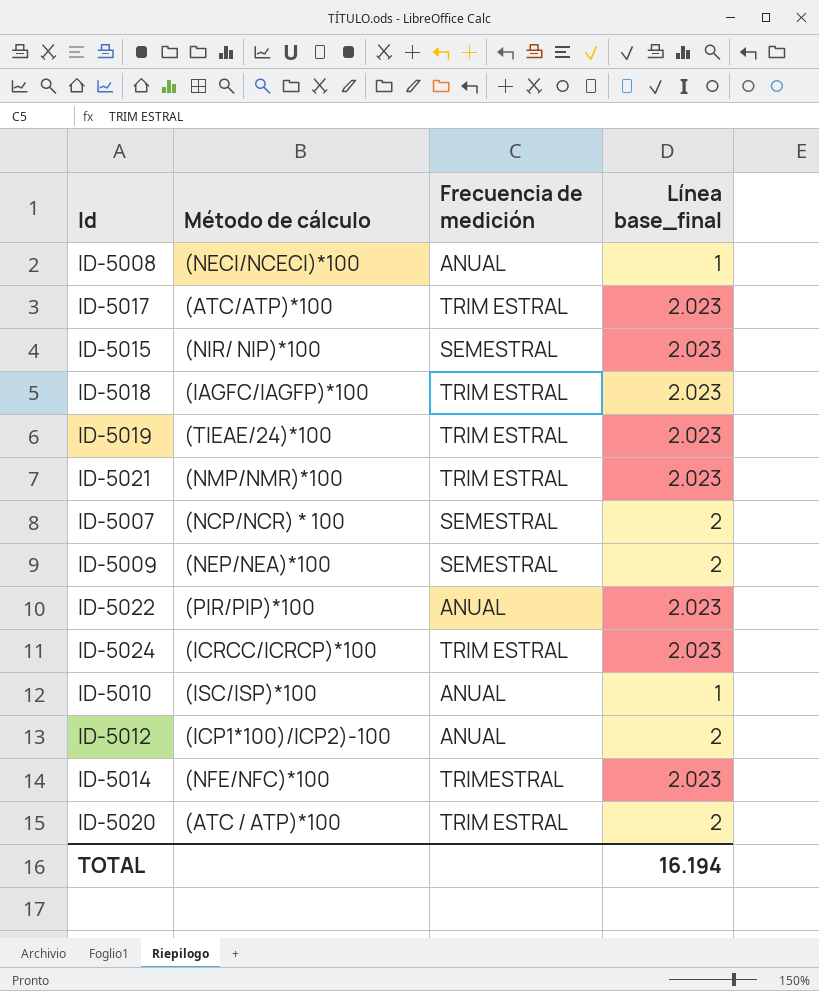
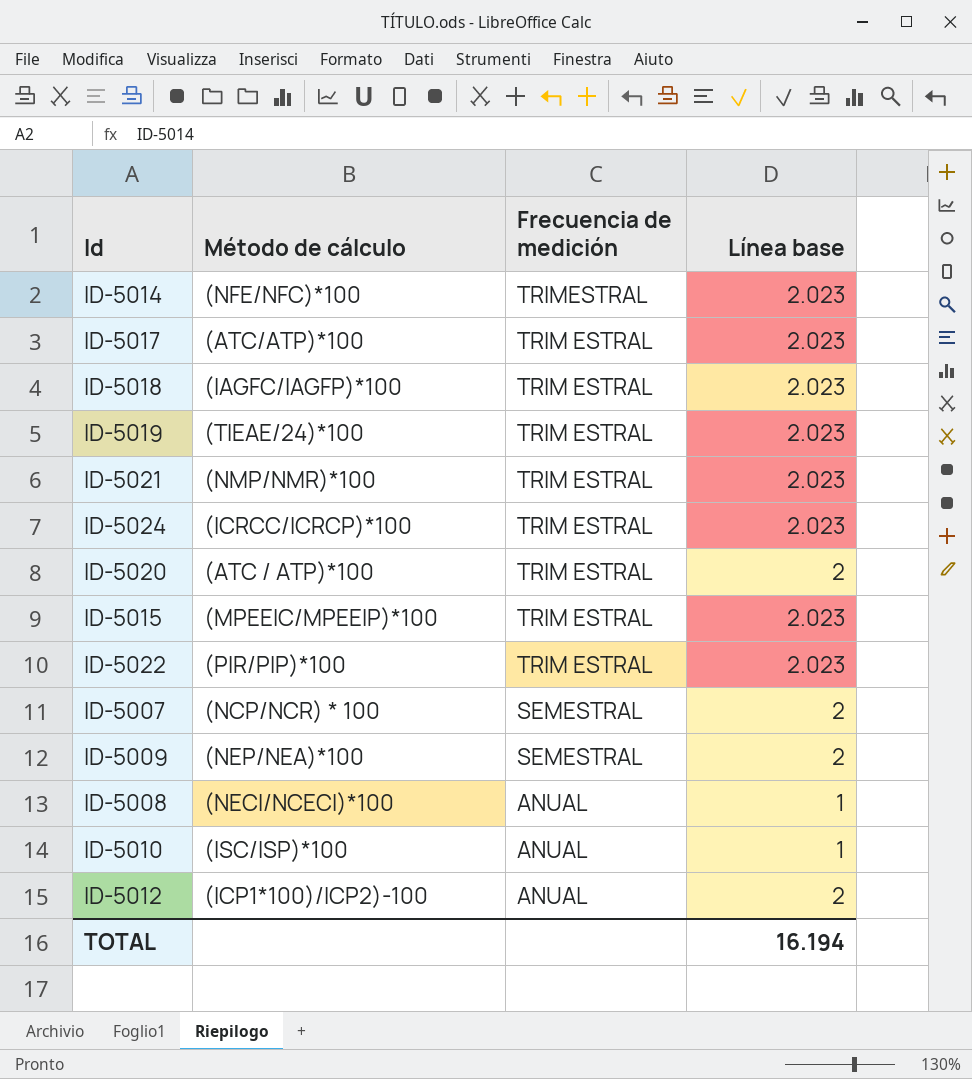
row order: none -> Frecuencia de medición descending
column name: Línea base_final -> Línea base
ID-5015 | Método de cálculo: (NIR/ NIP)*100 -> (MPEEIC/MPEEIP)*100
ID-5015 | Frecuencia de medición: SEMESTRAL -> TRIM ESTRAL
ID-5022 | Frecuencia de medición: ANUAL -> TRIM ESTRAL

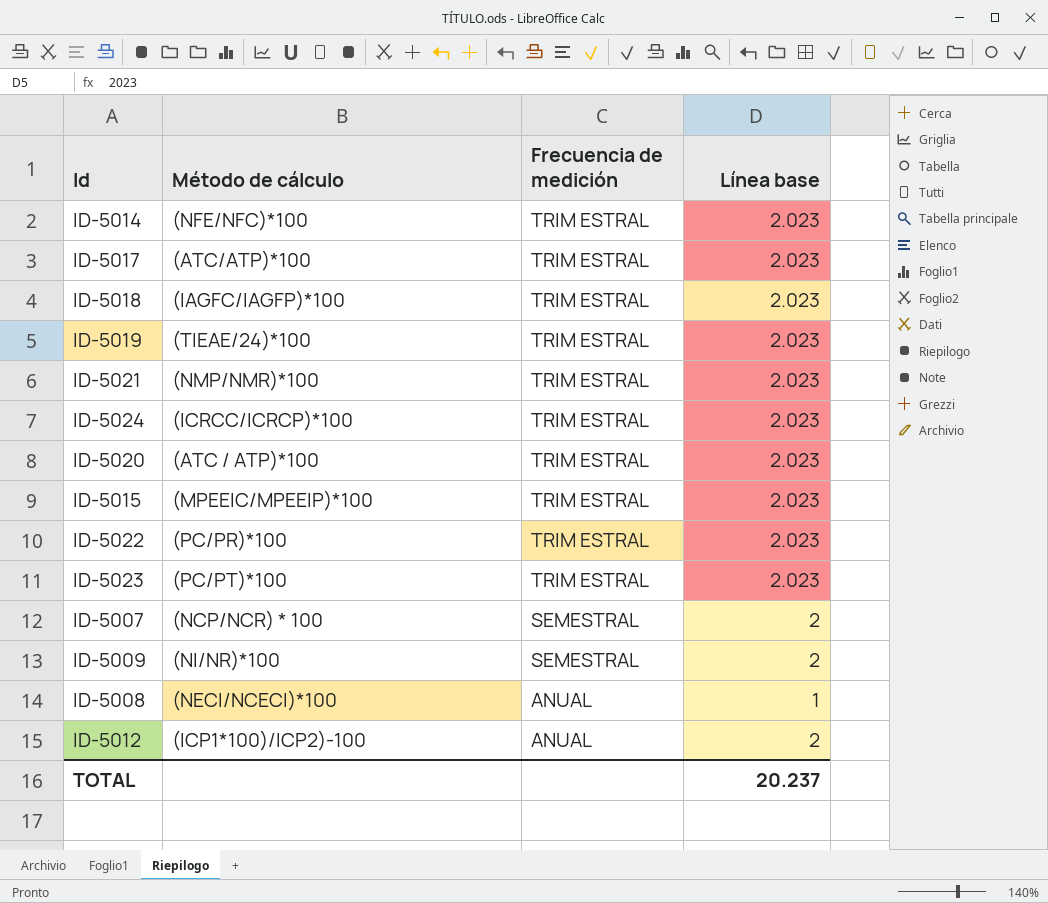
row ID-5010: (ISC/ISP)*100 | ANUAL | 1 -> none
ID-5014 | Frecuencia de medición: TRIMESTRAL -> TRIM ESTRAL
ID-5020 | Línea base: 2 -> 2.023
ID-5022 | Método de cálculo: (PIR/PIP)*100 -> (PC/PR)*100
row ID-5023: none -> (PC/PT)*100 | TRIM ESTRAL | 2.023
ID-5009 | Método de cálculo: (NEP/NEA)*100 -> (NI/NR)*100
TOTAL | Línea base: 16.194 -> 20.237

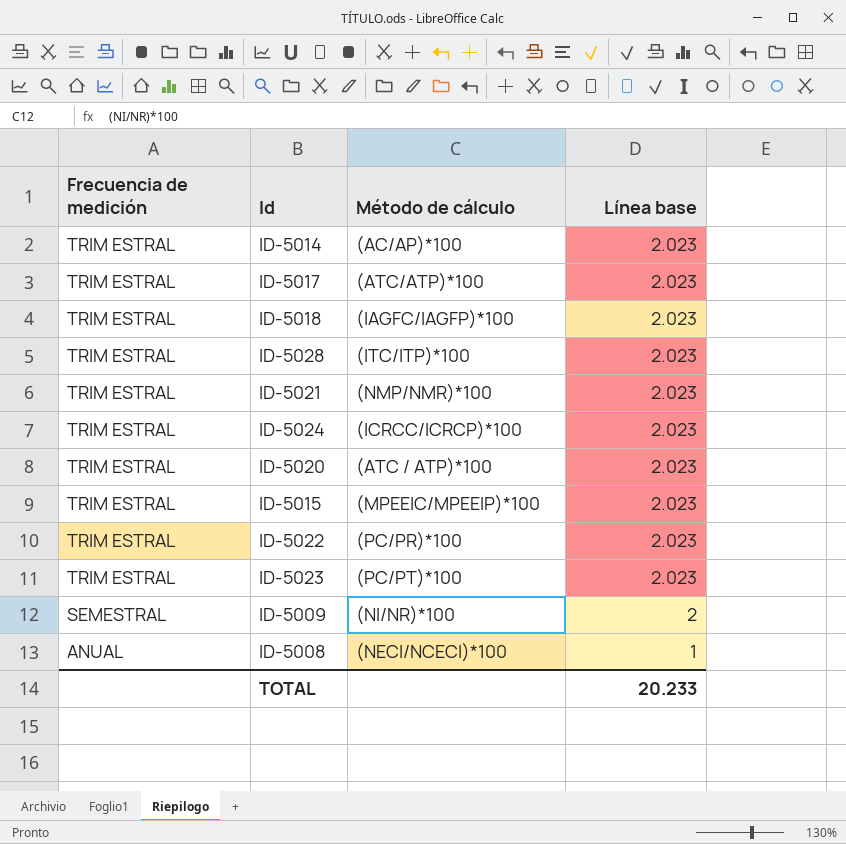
column Frecuencia de medición | position: 3 -> 1
row ID-5019: (TIEAE/24)*100 | TRIM ESTRAL | 2.023 -> none
row ID-5007: (NCP/NCR) * 100 | SEMESTRAL | 2 -> none
row ID-5012: (ICP1*100)/ICP2)-100 | ANUAL | 2 -> none
ID-5014 | Método de cálculo: (NFE/NFC)*100 -> (AC/AP)*100
row ID-5028: none -> TRIM ESTRAL | (ITC/ITP)*100 | 2.023
TOTAL | Línea base: 20.237 -> 20.233

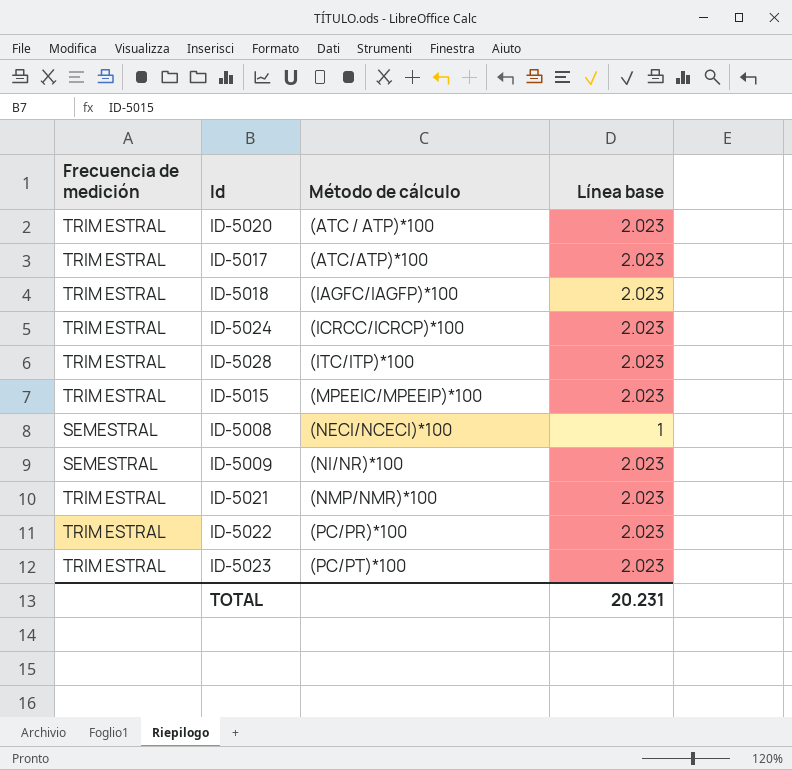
row order: Frecuencia de medición descending -> Método de cálculo ascending
row ID-5014: TRIM ESTRAL | (AC/AP)*100 | 2.023 -> none
ID-5008 | Frecuencia de medición: ANUAL -> SEMESTRAL
ID-5009 | Línea base: 2 -> 2.023
TOTAL | Línea base: 20.233 -> 20.231

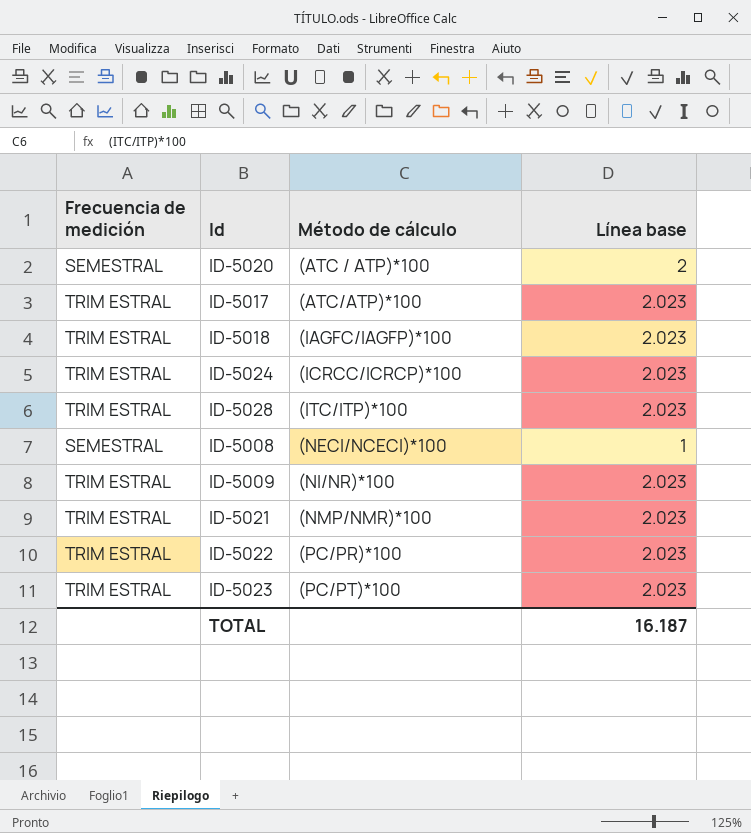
row ID-5015: TRIM ESTRAL | (MPEEIC/MPEEIP)*100 | 2.023 -> none
ID-5020 | Frecuencia de medición: TRIM ESTRAL -> SEMESTRAL
ID-5020 | Línea base: 2.023 -> 2
ID-5009 | Frecuencia de medición: SEMESTRAL -> TRIM ESTRAL
TOTAL | Línea base: 20.231 -> 16.187

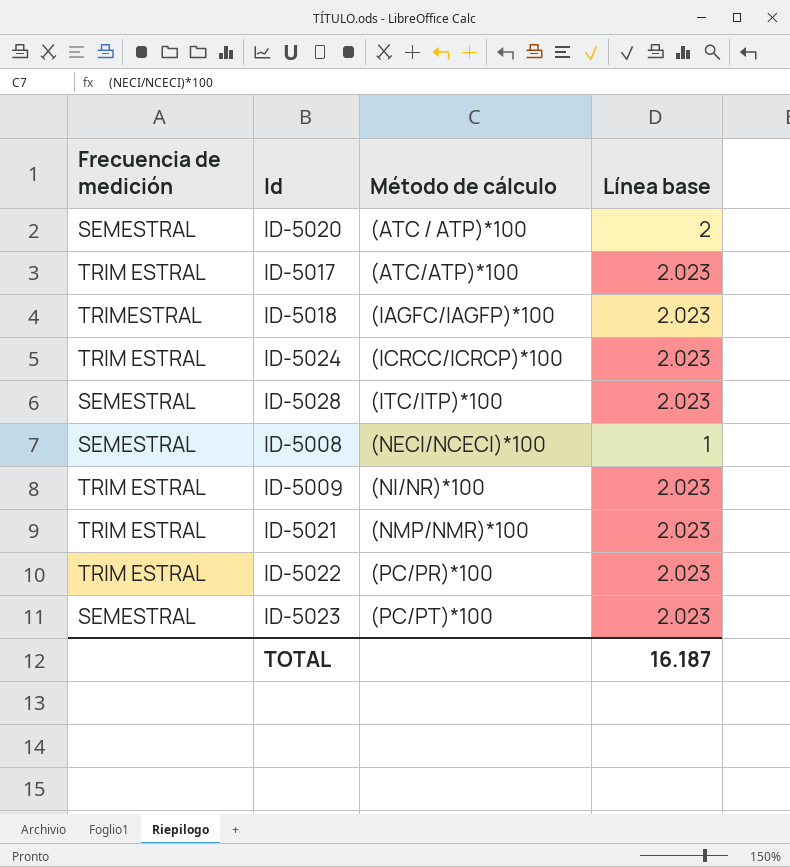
ID-5018 | Frecuencia de medición: TRIM ESTRAL -> TRIMESTRAL
ID-5028 | Frecuencia de medición: TRIM ESTRAL -> SEMESTRAL
ID-5023 | Frecuencia de medición: TRIM ESTRAL -> SEMESTRAL

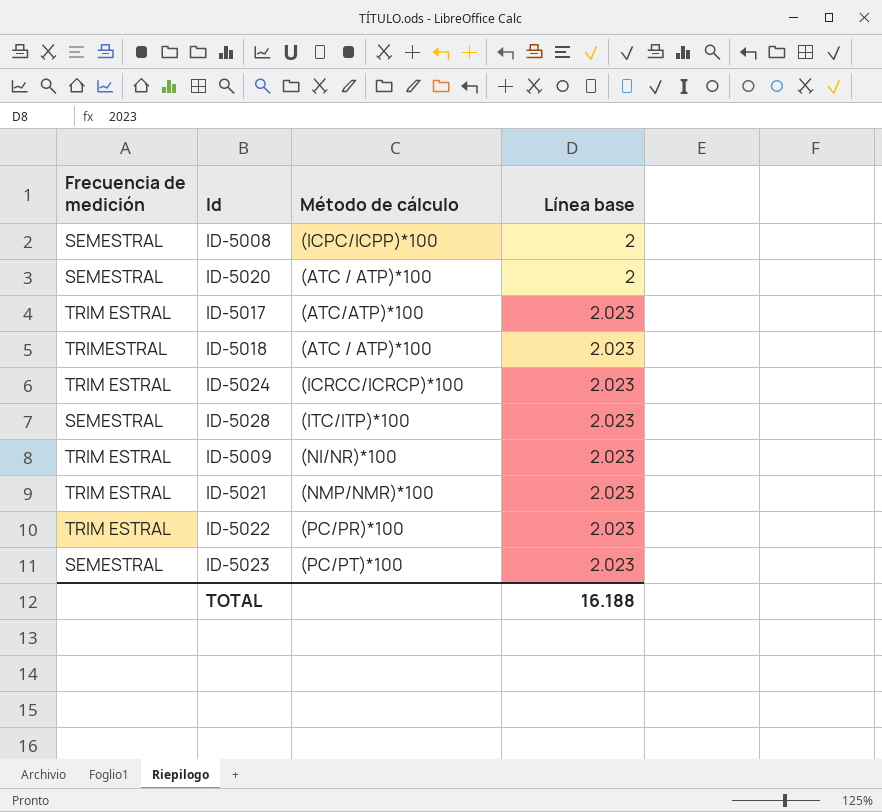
row order: Método de cálculo ascending -> Línea base ascending
ID-5008 | Método de cálculo: (NECI/NCECI)*100 -> (ICPC/ICPP)*100
ID-5008 | Línea base: 1 -> 2
ID-5018 | Método de cálculo: (IAGFC/IAGFP)*100 -> (ATC / ATP)*100
TOTAL | Línea base: 16.187 -> 16.188

